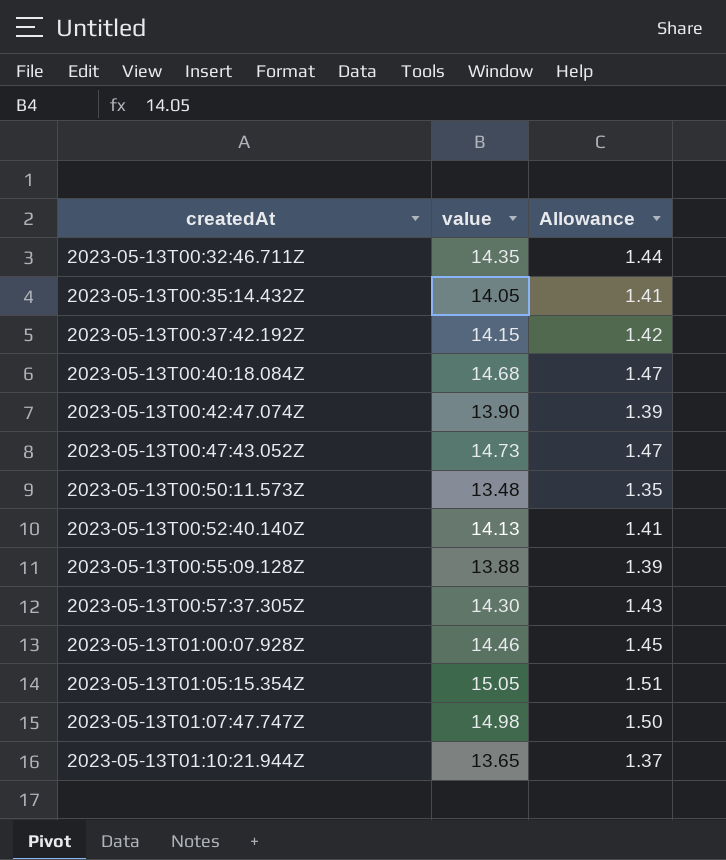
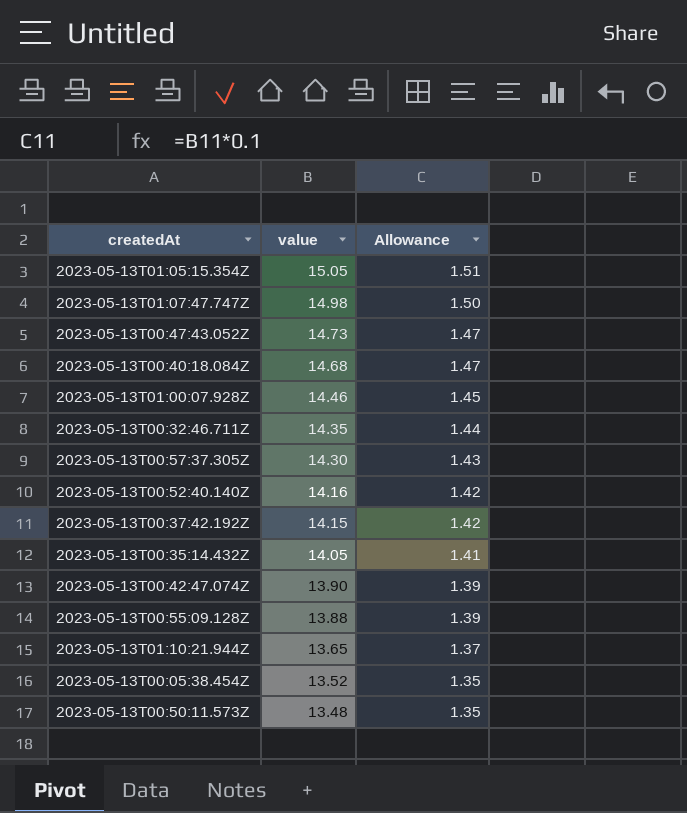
row order: createdAt ascending -> value descending
2023-05-13T00:52:40.140Z | value: 14.13 -> 14.16
2023-05-13T00:52:40.140Z | Allowance: 1.41 -> 1.42
row 2023-05-13T00:05:38.454Z: none -> 13.52 | 1.35

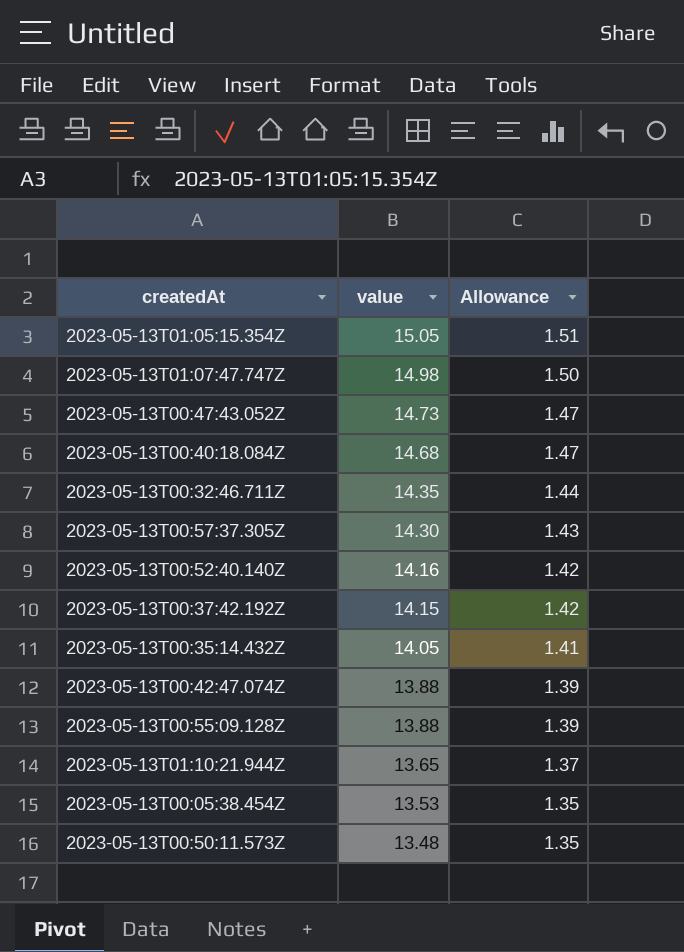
row 2023-05-13T01:00:07.928Z: 14.46 | 1.45 -> none
2023-05-13T00:42:47.074Z | value: 13.90 -> 13.88
2023-05-13T00:05:38.454Z | value: 13.52 -> 13.53

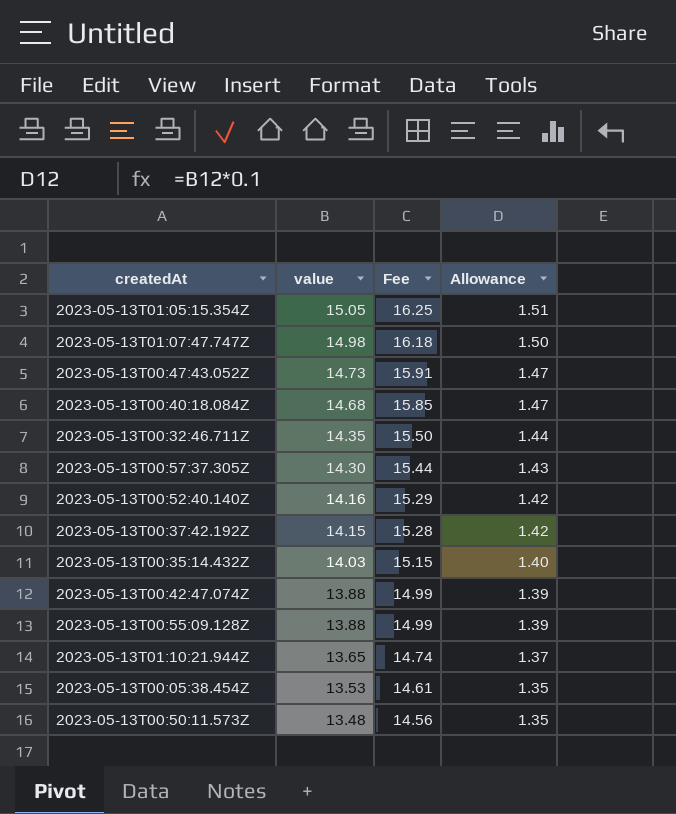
column Fee | formula: none -> [value] * 1.08
2023-05-13T00:35:14.432Z | value: 14.05 -> 14.03
2023-05-13T00:35:14.432Z | Allowance: 1.41 -> 1.40

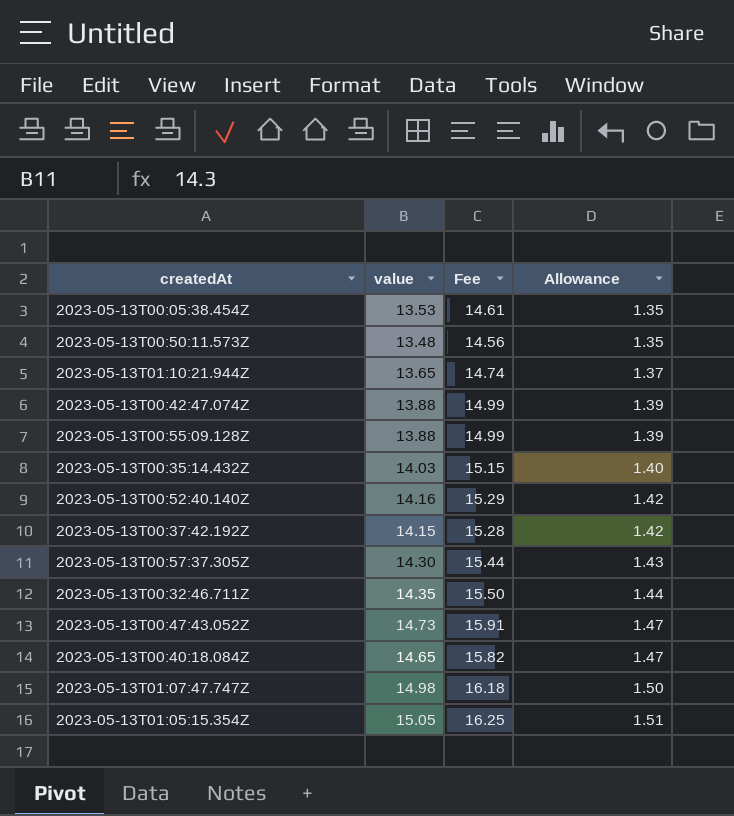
row order: value descending -> Allowance ascending
2023-05-13T00:40:18.084Z | value: 14.68 -> 14.65
2023-05-13T00:40:18.084Z | Fee: 15.85 -> 15.82

